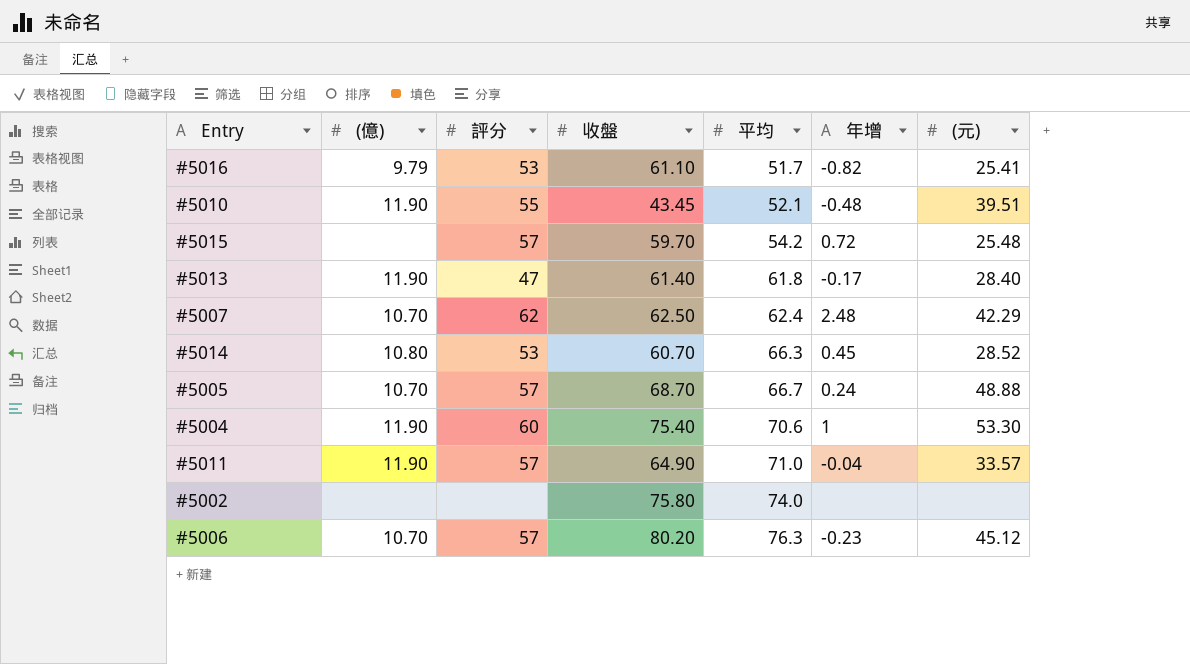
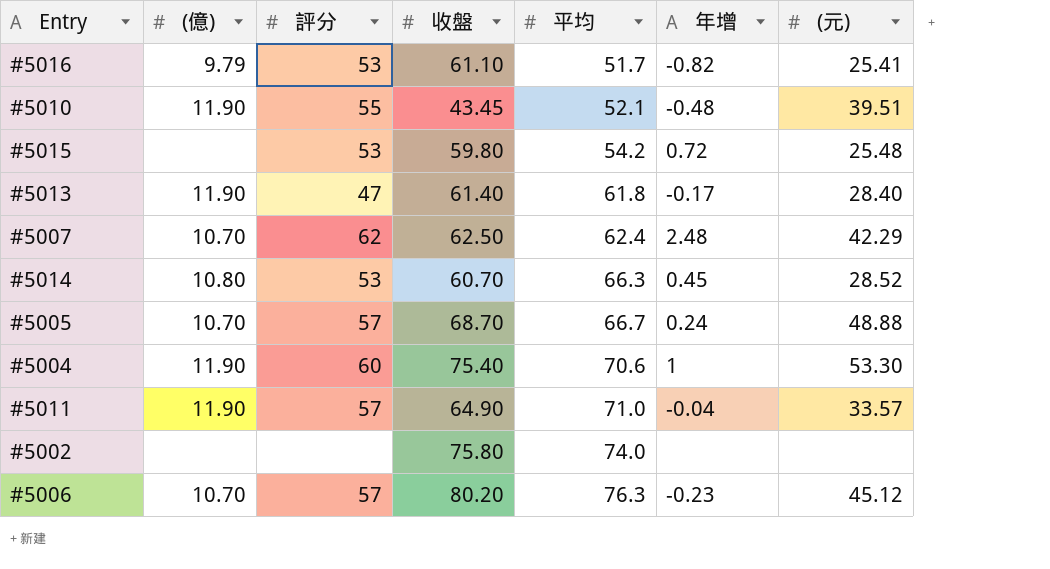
#5015 | 評分: 57 -> 53
#5015 | 收盤: 59.70 -> 59.80

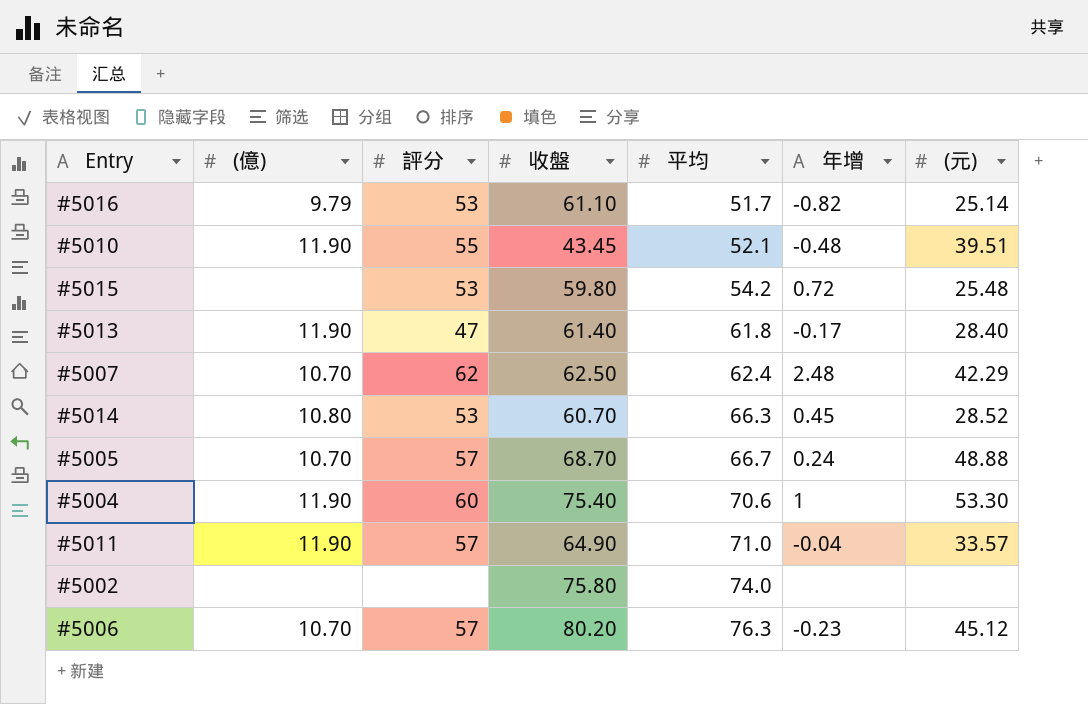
#5016 | (元): 25.41 -> 25.14

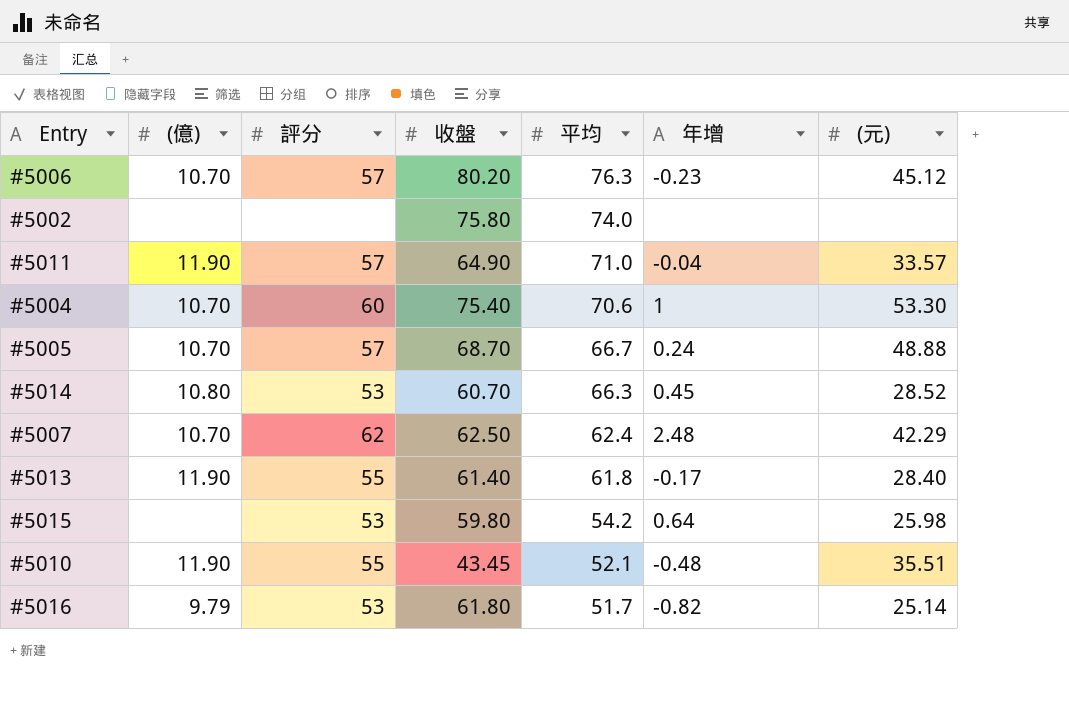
row order: 平均 ascending -> 平均 descending
#5004 | (億): 11.90 -> 10.70
#5013 | 評分: 47 -> 55
#5015 | 年增: 0.72 -> 0.64
#5015 | (元): 25.48 -> 25.98
#5010 | (元): 39.51 -> 35.51
#5016 | 收盤: 61.10 -> 61.80

